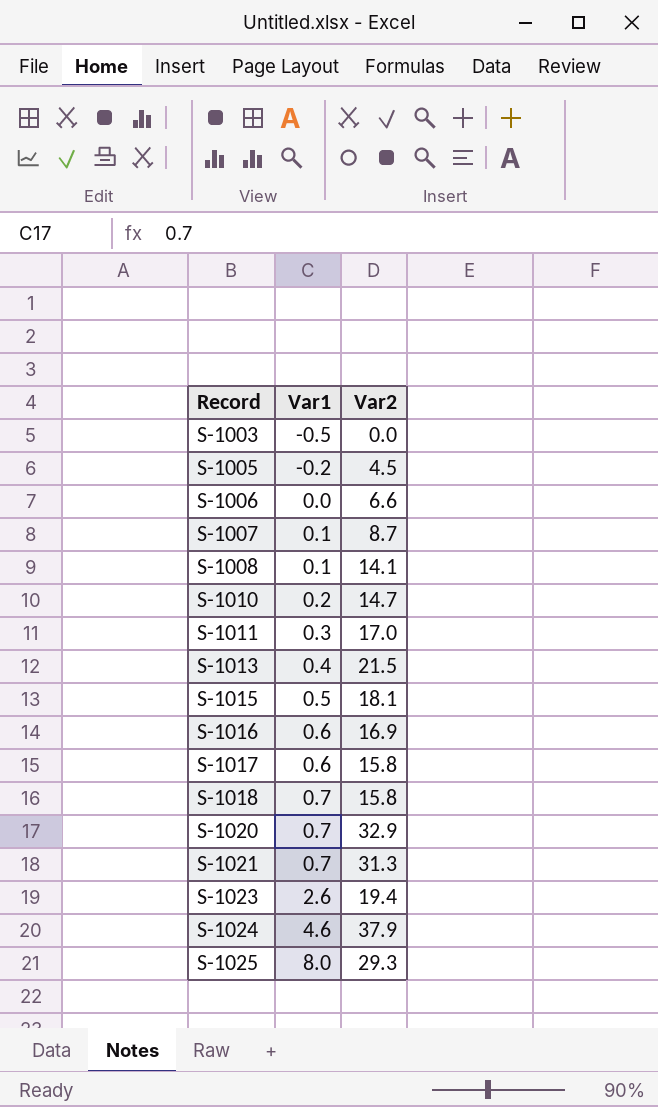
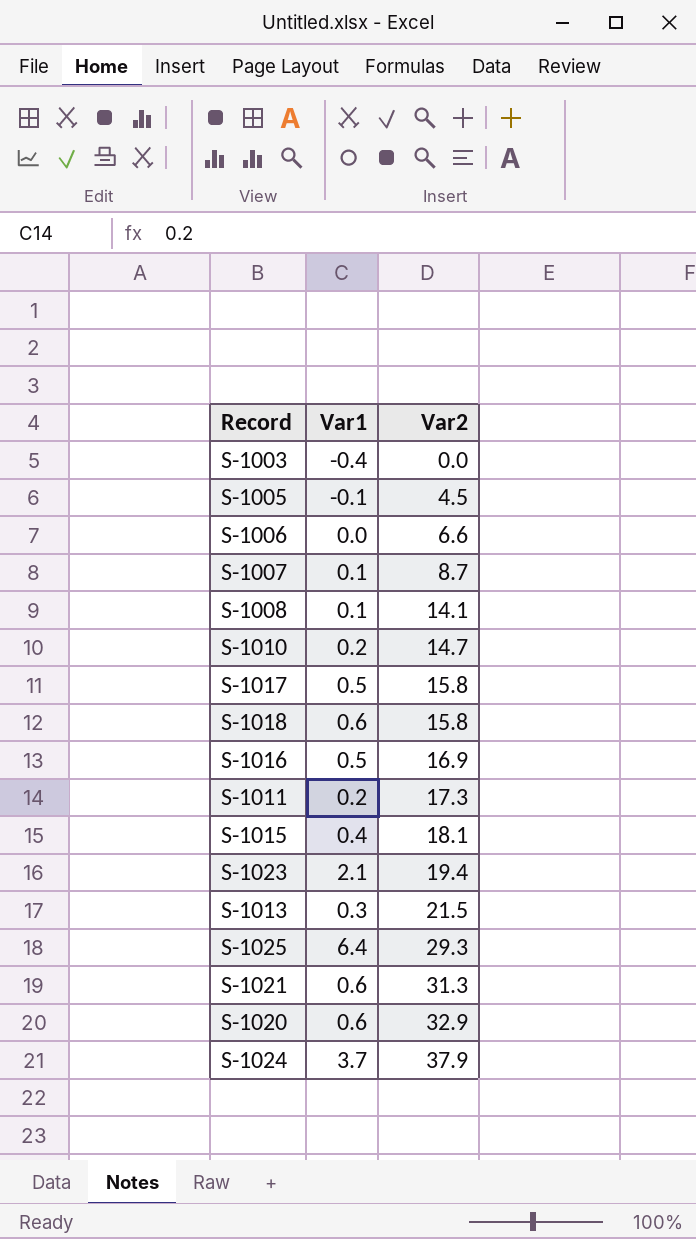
row order: Record ascending -> Var2 ascending
S-1003 | Var1: -0.5 -> -0.4
S-1005 | Var1: -0.2 -> -0.1
S-1017 | Var1: 0.6 -> 0.5
S-1018 | Var1: 0.7 -> 0.6
S-1016 | Var1: 0.6 -> 0.5
S-1011 | Var1: 0.3 -> 0.2
S-1011 | Var2: 17.0 -> 17.3
S-1015 | Var1: 0.5 -> 0.4
S-1023 | Var1: 2.6 -> 2.1
S-1013 | Var1: 0.4 -> 0.3
S-1025 | Var1: 8.0 -> 6.4
S-1021 | Var1: 0.7 -> 0.6
S-1020 | Var1: 0.7 -> 0.6
S-1024 | Var1: 4.6 -> 3.7

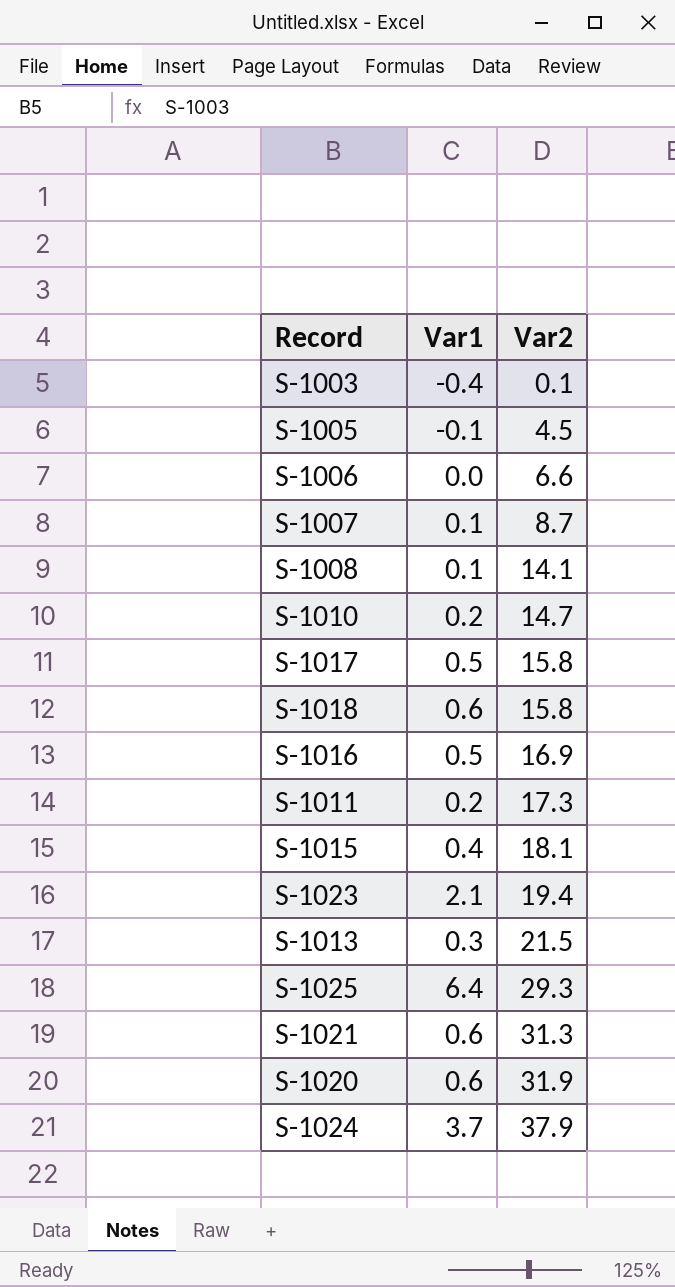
S-1003 | Var2: 0.0 -> 0.1
S-1020 | Var2: 32.9 -> 31.9

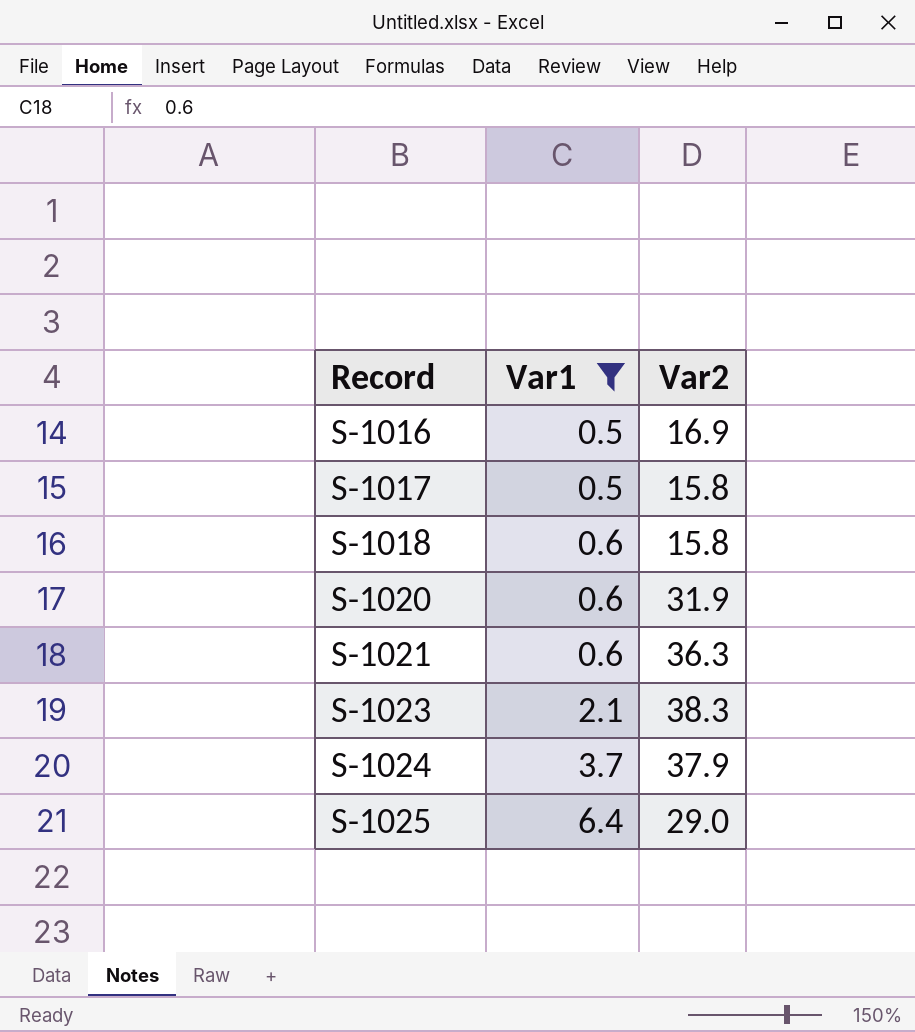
filter: none -> Var1 >= 0.5
row order: Var2 ascending -> Record ascending
S-1021 | Var2: 31.3 -> 36.3
S-1023 | Var2: 19.4 -> 38.3
S-1025 | Var2: 29.3 -> 29.0

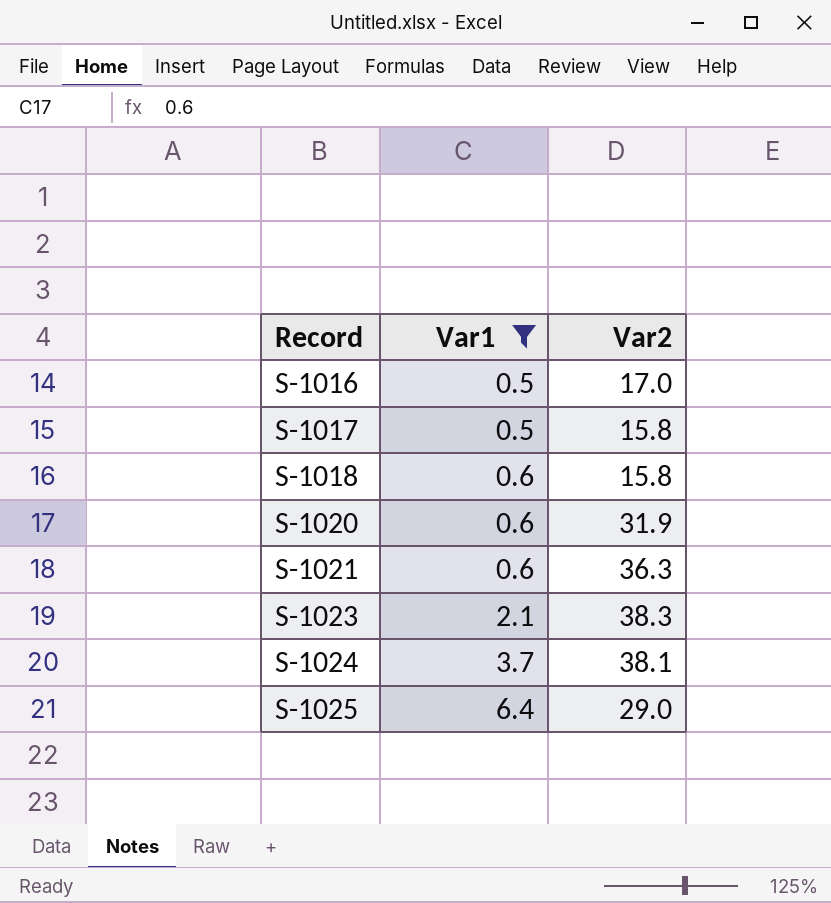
S-1016 | Var2: 16.9 -> 17.0
S-1024 | Var2: 37.9 -> 38.1

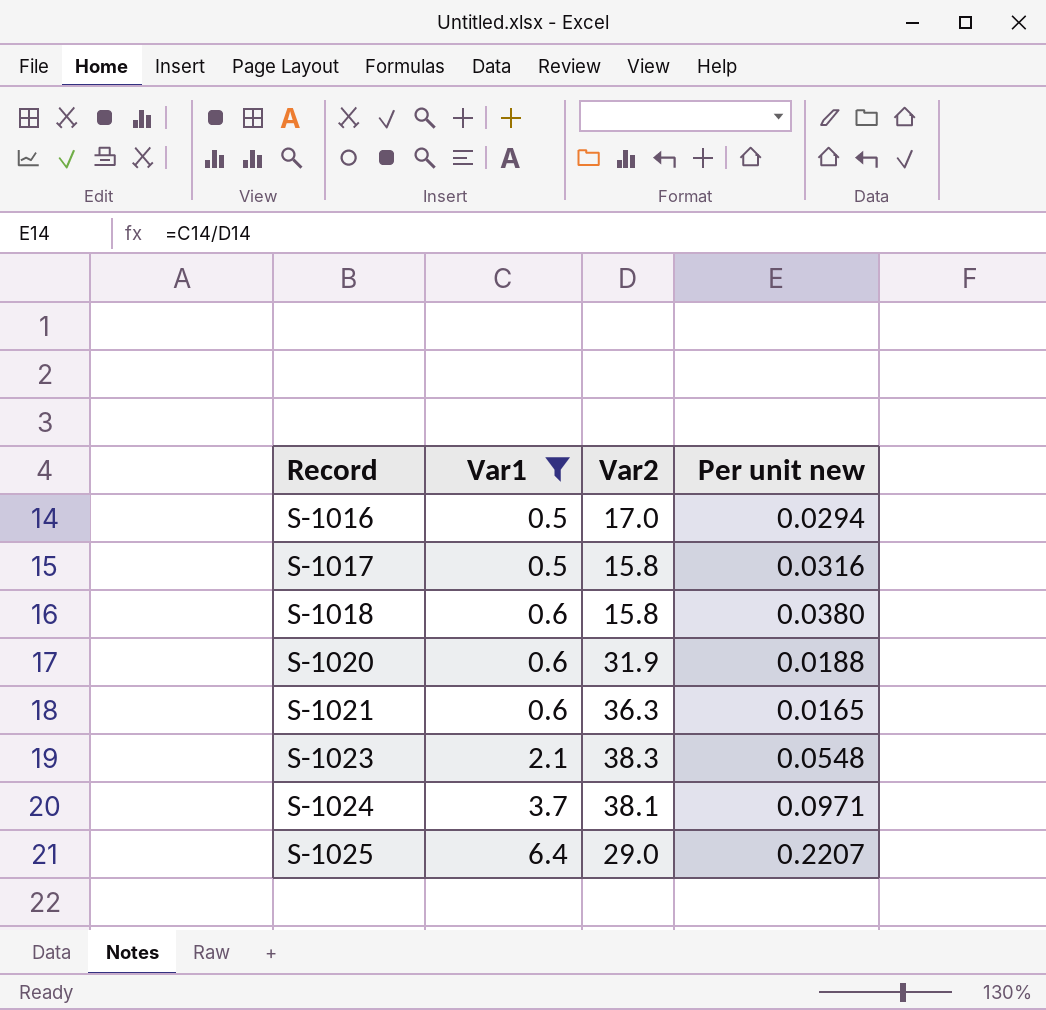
column Per unit new | formula: none -> [Var1] / [Var2]

